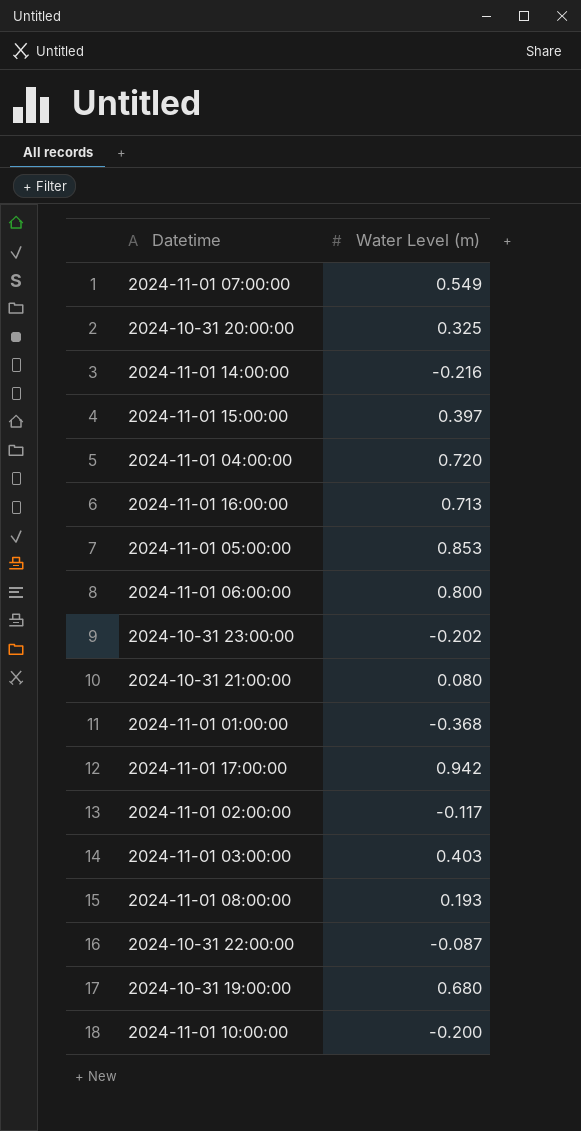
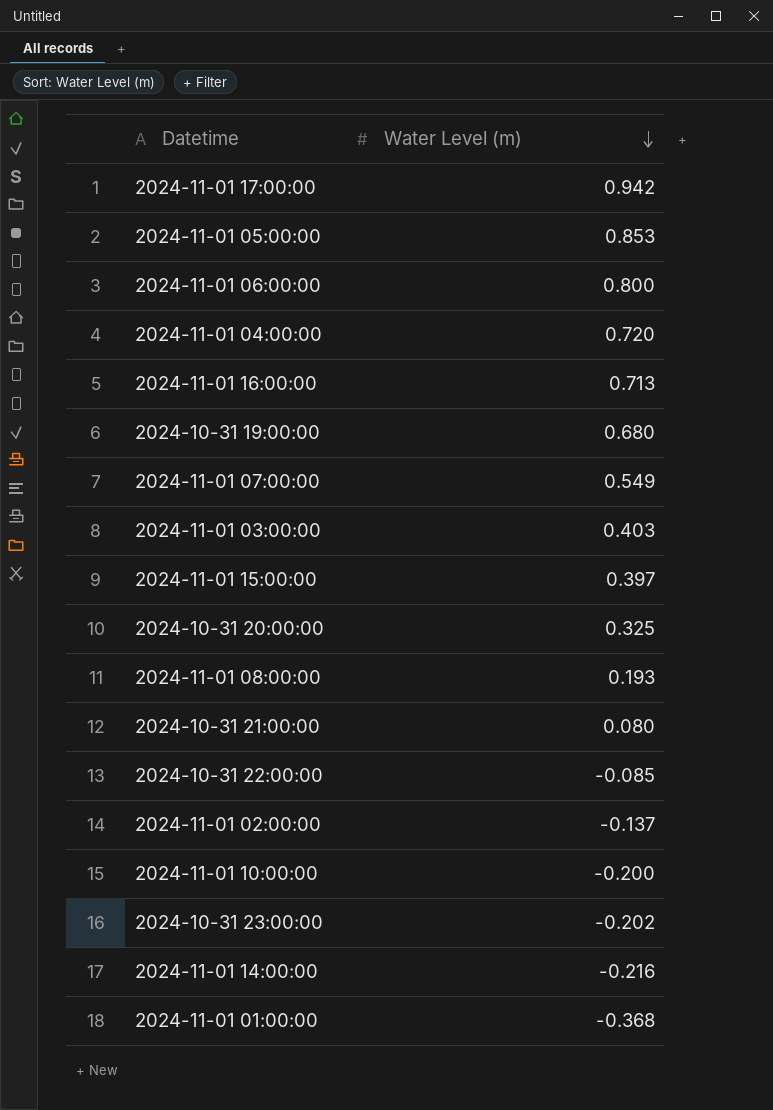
row order: none -> Water Level (m) descending
2024-10-31 22:00:00 | Water Level (m): -0.087 -> -0.085
2024-11-01 02:00:00 | Water Level (m): -0.117 -> -0.137

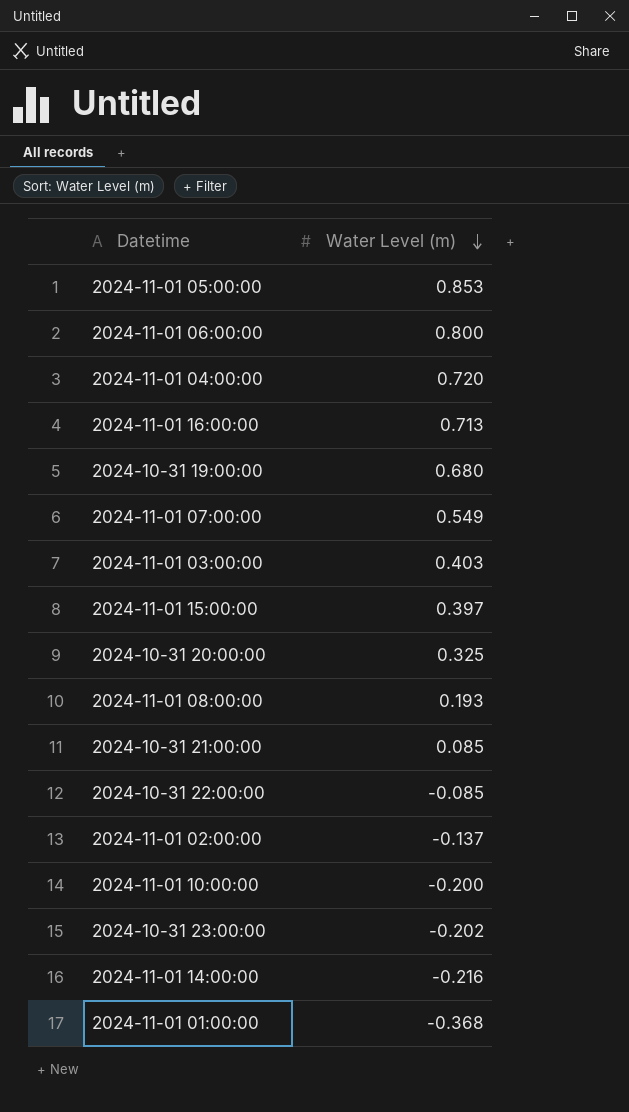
row 2024-11-01 17:00:00: 0.942 -> none
2024-10-31 21:00:00 | Water Level (m): 0.080 -> 0.085

